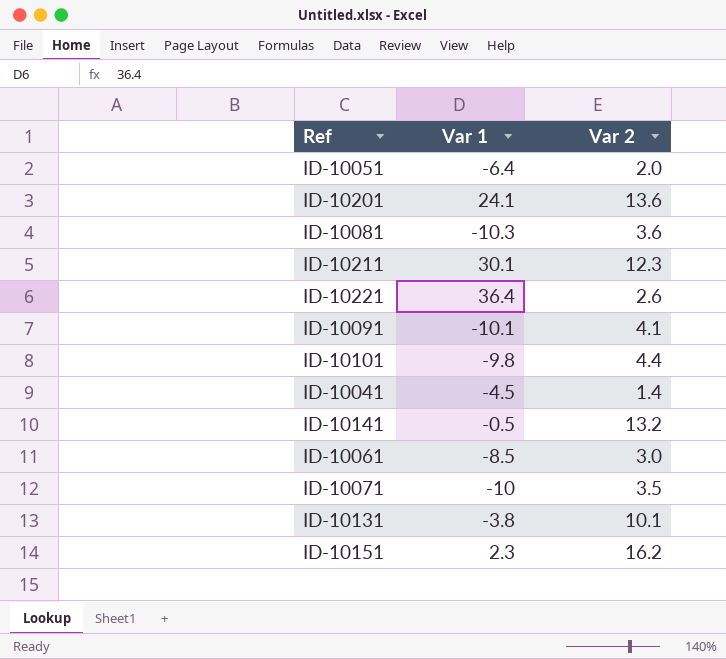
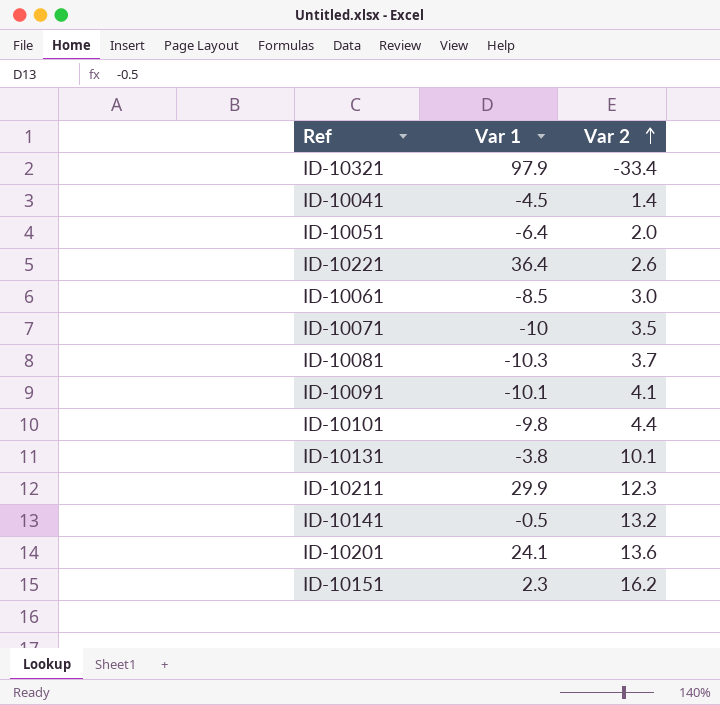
row order: none -> Var 2 ascending
row ID-10321: none -> 97.9 | -33.4
ID-10081 | Var 2: 3.6 -> 3.7
ID-10211 | Var 1: 30.1 -> 29.9

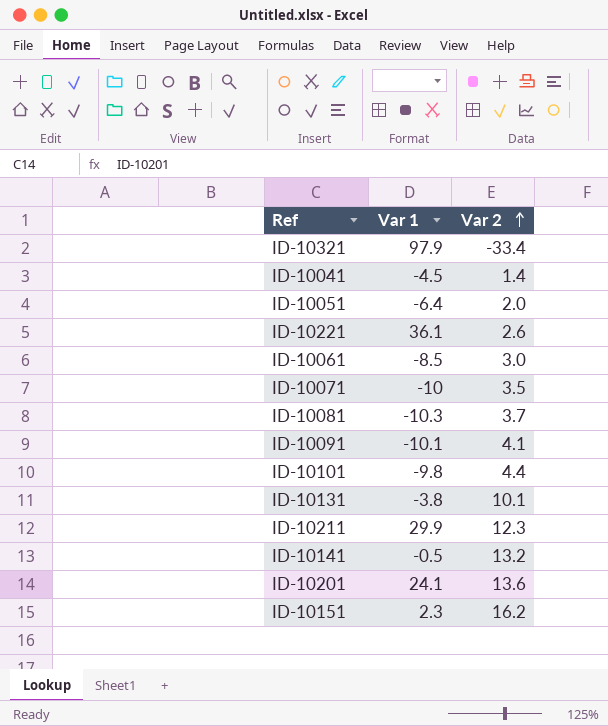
ID-10221 | Var 1: 36.4 -> 36.1

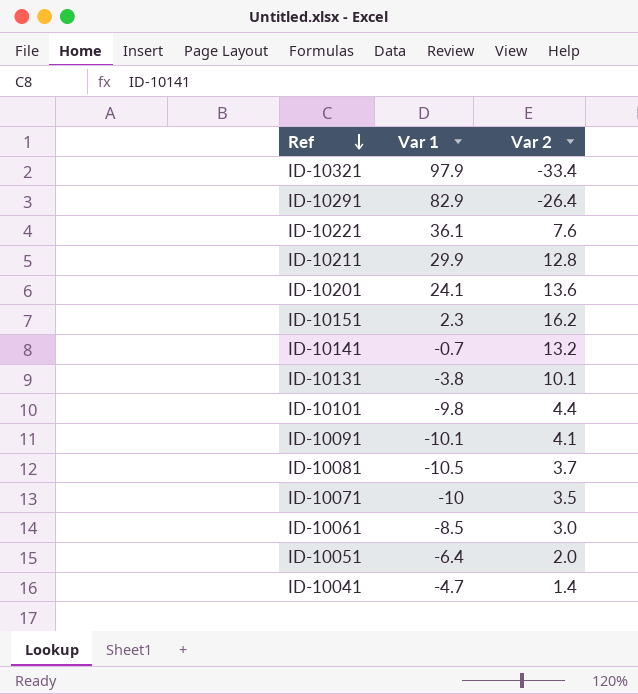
row order: Var 2 ascending -> Ref descending
row ID-10291: none -> 82.9 | -26.4
ID-10221 | Var 2: 2.6 -> 7.6
ID-10211 | Var 2: 12.3 -> 12.8
ID-10141 | Var 1: -0.5 -> -0.7
ID-10081 | Var 1: -10.3 -> -10.5
ID-10041 | Var 1: -4.5 -> -4.7

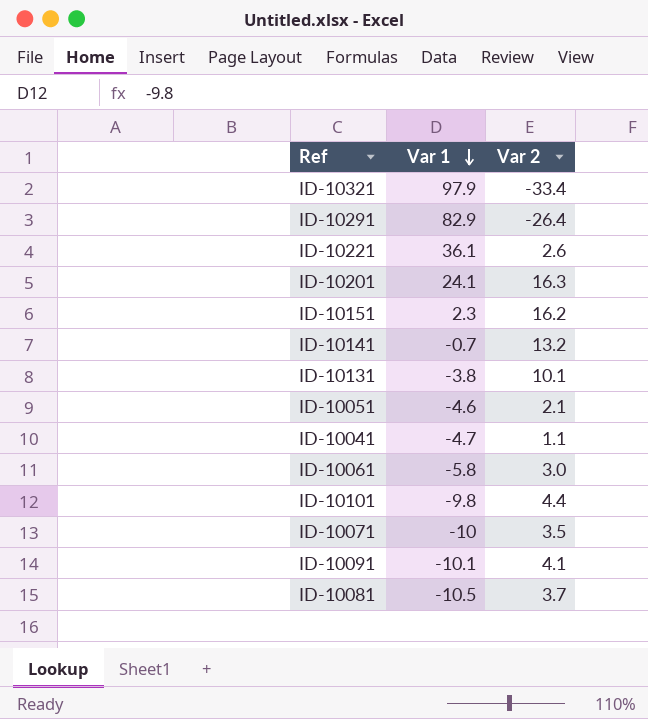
row order: Ref descending -> Var 1 descending
row ID-10211: 29.9 | 12.8 -> none
ID-10221 | Var 2: 7.6 -> 2.6
ID-10201 | Var 2: 13.6 -> 16.3
ID-10051 | Var 1: -6.4 -> -4.6
ID-10051 | Var 2: 2.0 -> 2.1
ID-10041 | Var 2: 1.4 -> 1.1
ID-10061 | Var 1: -8.5 -> -5.8

